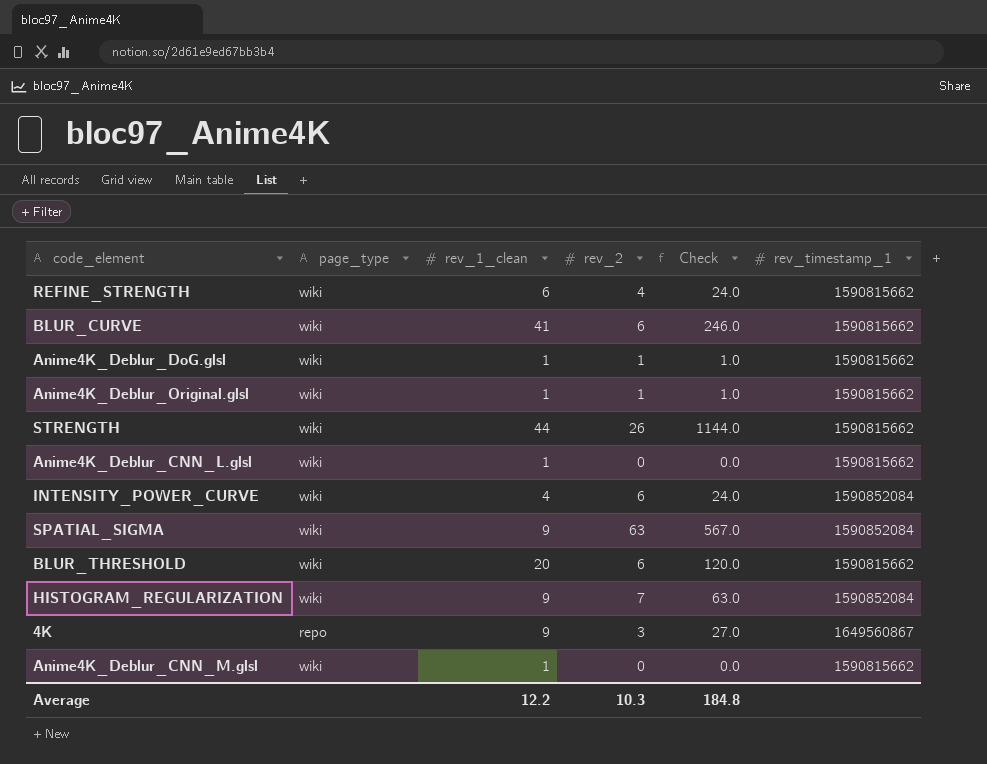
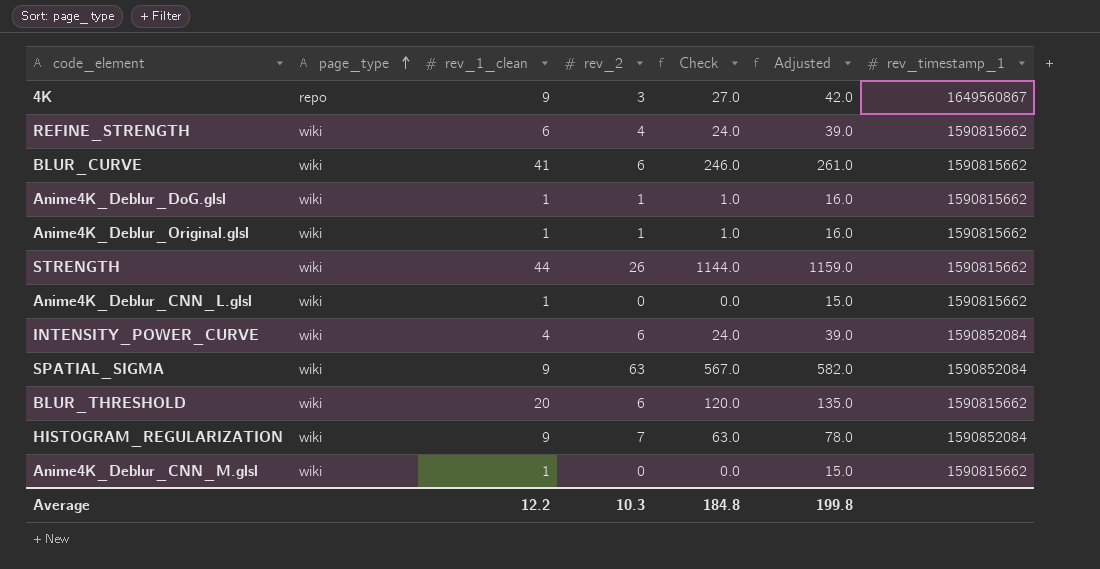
row order: none -> page_type ascending
column Adjusted | formula: none -> [Check] + 15

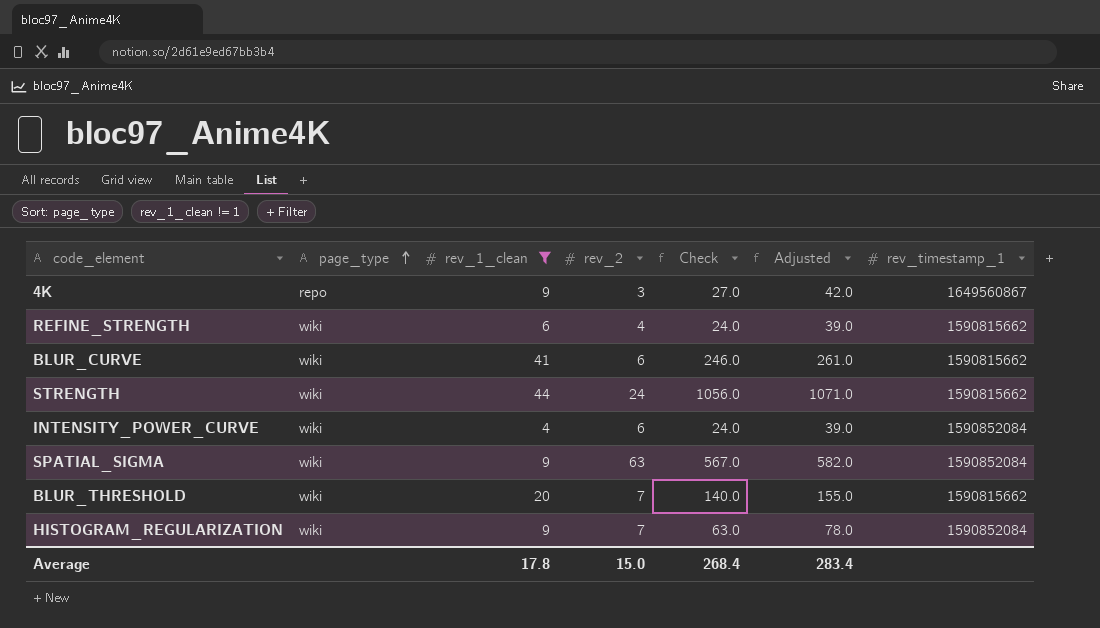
filter: none -> rev_1_clean != 1
STRENGTH | rev_2: 26 -> 24
STRENGTH | Check: 1144.0 -> 1056.0
STRENGTH | Adjusted: 1159.0 -> 1071.0
BLUR_THRESHOLD | rev_2: 6 -> 7
BLUR_THRESHOLD | Check: 120.0 -> 140.0
BLUR_THRESHOLD | Adjusted: 135.0 -> 155.0
Average | rev_1_clean: 12.2 -> 17.8
Average | rev_2: 10.3 -> 15.0
Average | Check: 184.8 -> 268.4
Average | Adjusted: 199.8 -> 283.4

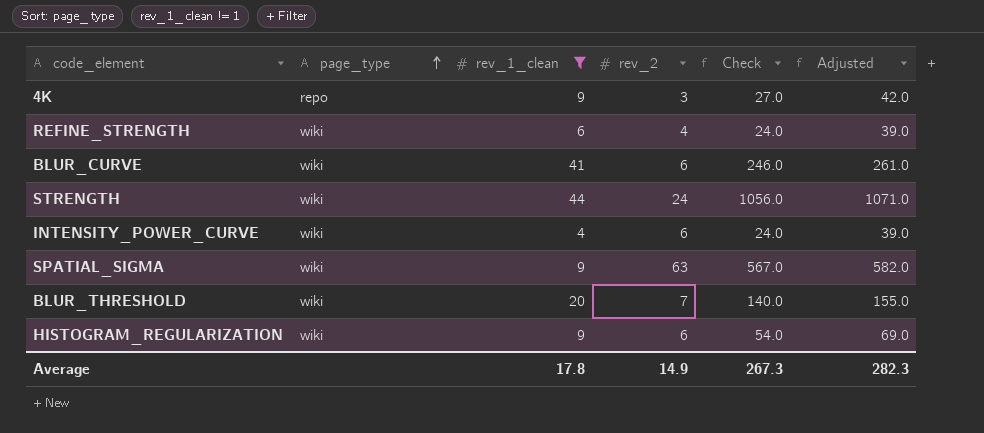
column rev_timestamp_1 | position: 7 -> none
HISTOGRAM_REGULARIZATION | rev_2: 7 -> 6
HISTOGRAM_REGULARIZATION | Check: 63.0 -> 54.0
HISTOGRAM_REGULARIZATION | Adjusted: 78.0 -> 69.0
Average | rev_2: 15.0 -> 14.9
Average | Check: 268.4 -> 267.3
Average | Adjusted: 283.4 -> 282.3

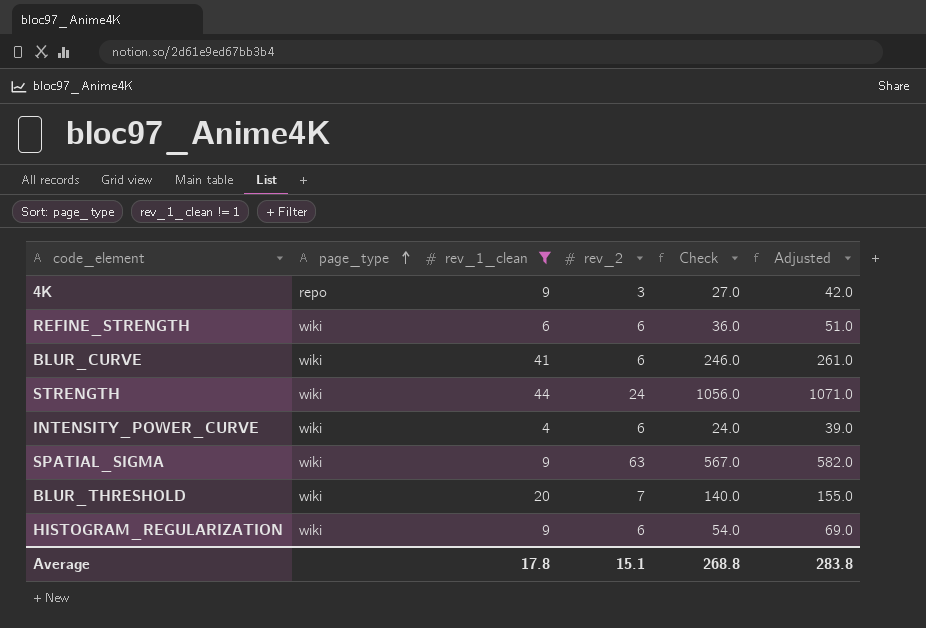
REFINE_STRENGTH | rev_2: 4 -> 6
REFINE_STRENGTH | Check: 24.0 -> 36.0
REFINE_STRENGTH | Adjusted: 39.0 -> 51.0
Average | rev_2: 14.9 -> 15.1
Average | Check: 267.3 -> 268.8
Average | Adjusted: 282.3 -> 283.8

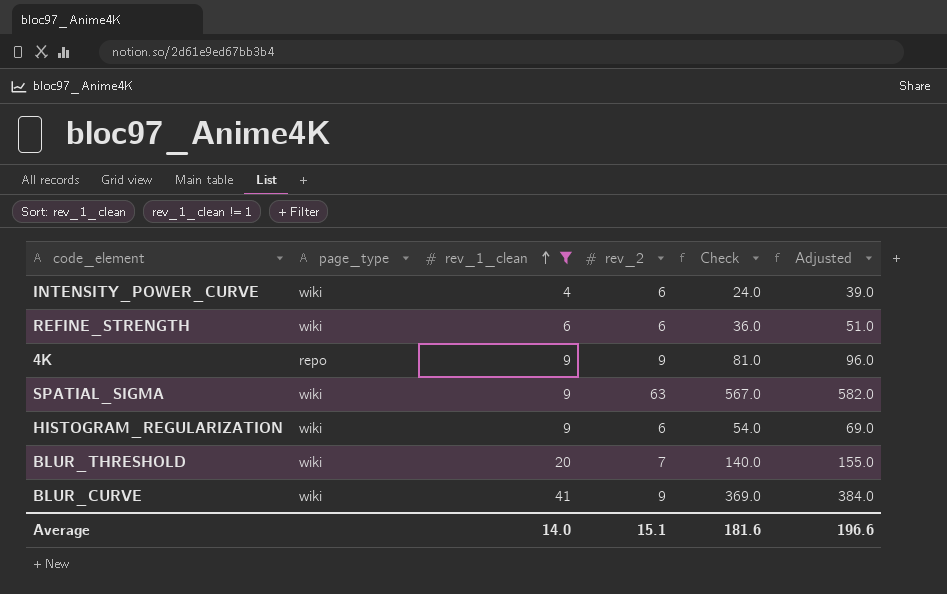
row order: page_type ascending -> rev_1_clean ascending
row STRENGTH: wiki | 44 | 24 | 1056.0 | 1071.0 -> none
4K | rev_2: 3 -> 9
4K | Check: 27.0 -> 81.0
4K | Adjusted: 42.0 -> 96.0
BLUR_CURVE | rev_2: 6 -> 9
BLUR_CURVE | Check: 246.0 -> 369.0
BLUR_CURVE | Adjusted: 261.0 -> 384.0
Average | rev_1_clean: 17.8 -> 14.0
Average | Check: 268.8 -> 181.6
Average | Adjusted: 283.8 -> 196.6

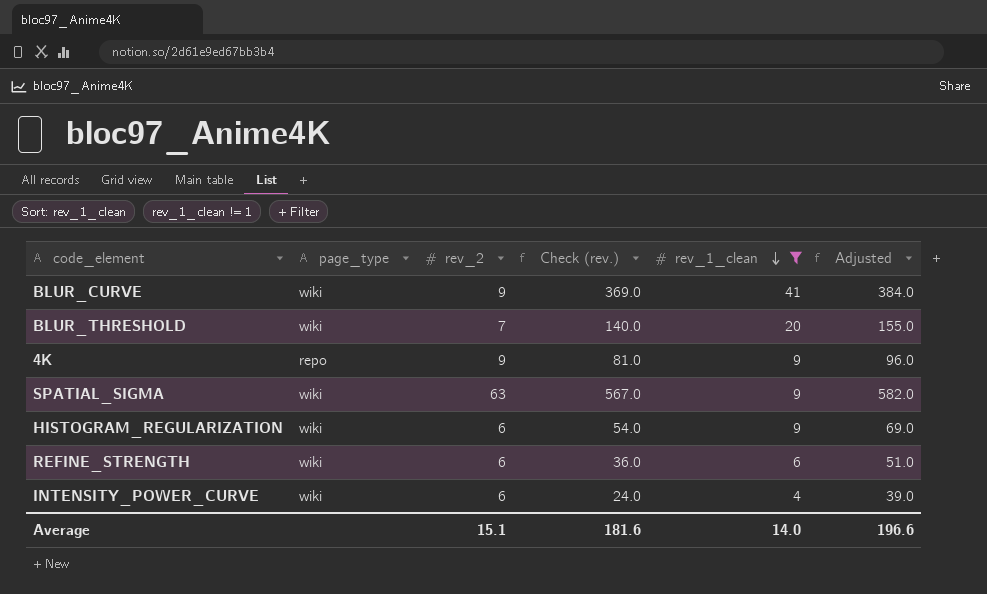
row order: rev_1_clean ascending -> rev_1_clean descending
column name: Check -> Check (rev.)
column rev_1_clean | position: 3 -> 5

